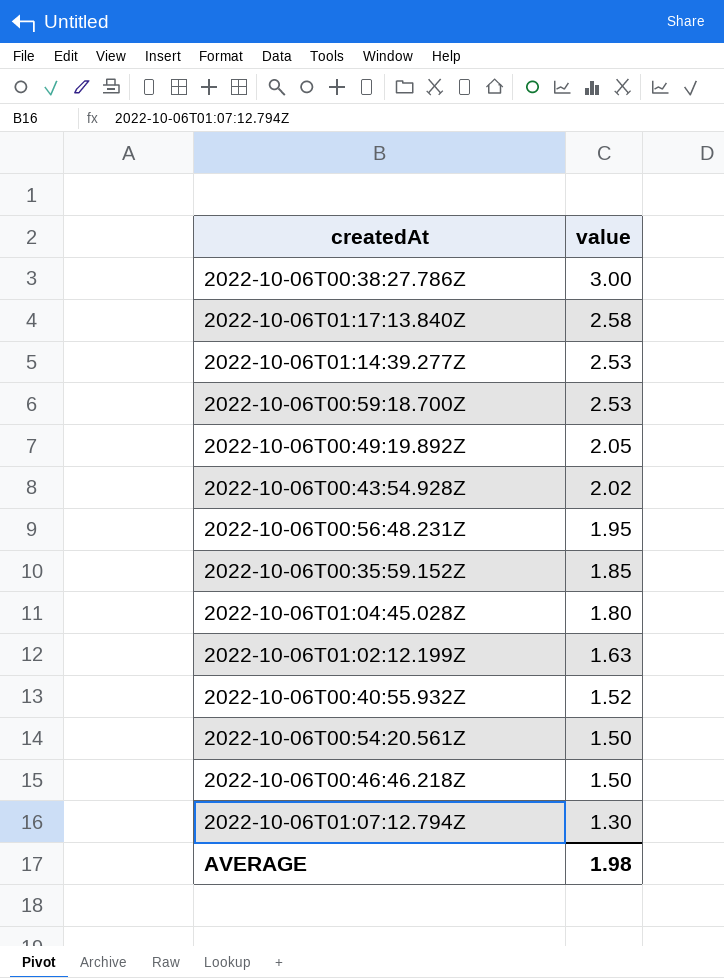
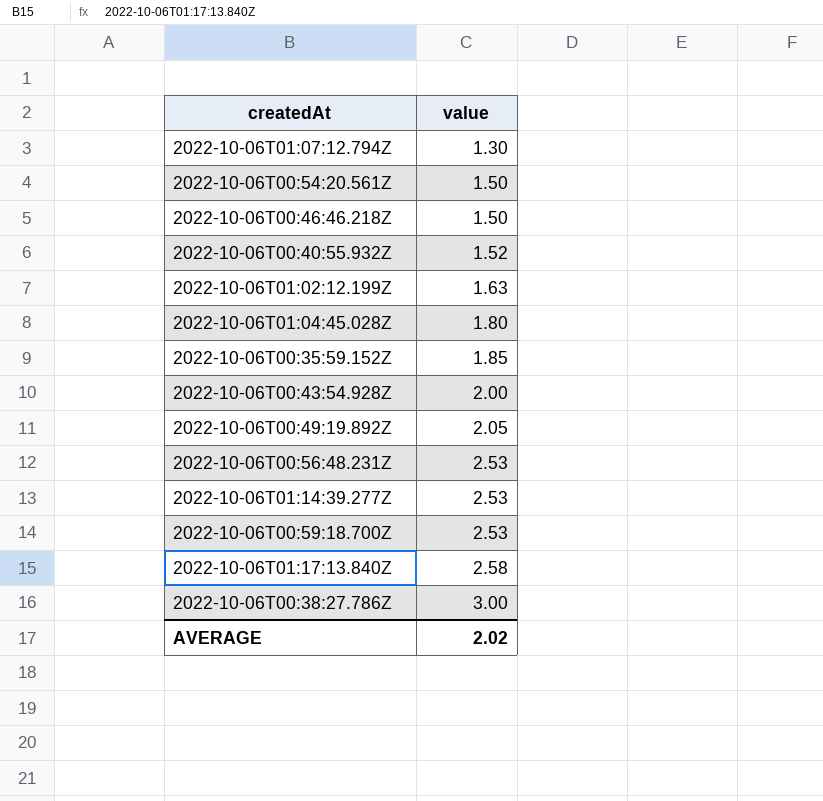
row order: value descending -> value ascending
2022-10-06T00:43:54.928Z | value: 2.02 -> 2.00
2022-10-06T00:56:48.231Z | value: 1.95 -> 2.53
AVERAGE | value: 1.98 -> 2.02

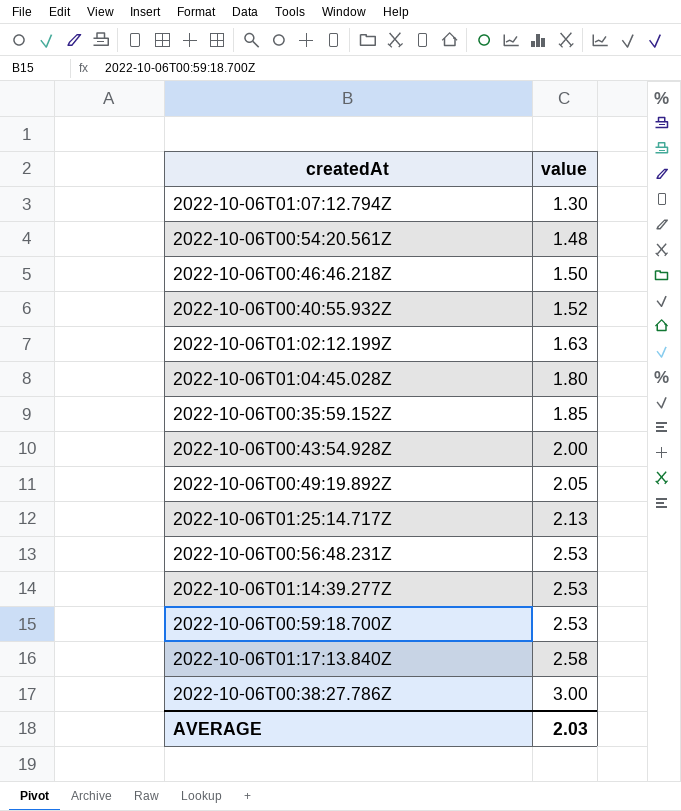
2022-10-06T00:54:20.561Z | value: 1.50 -> 1.48
row 2022-10-06T01:25:14.717Z: none -> 2.13
AVERAGE | value: 2.02 -> 2.03

